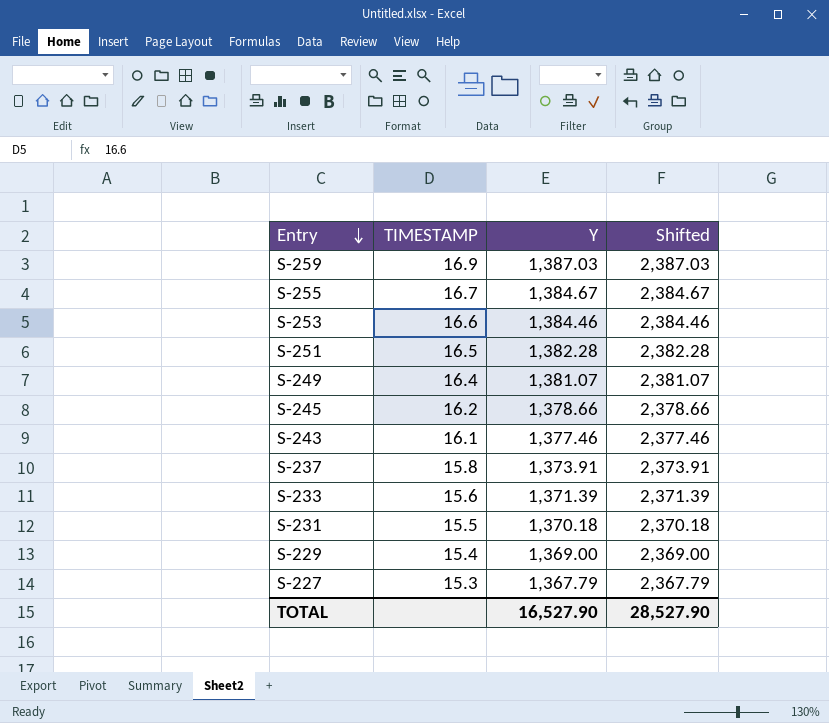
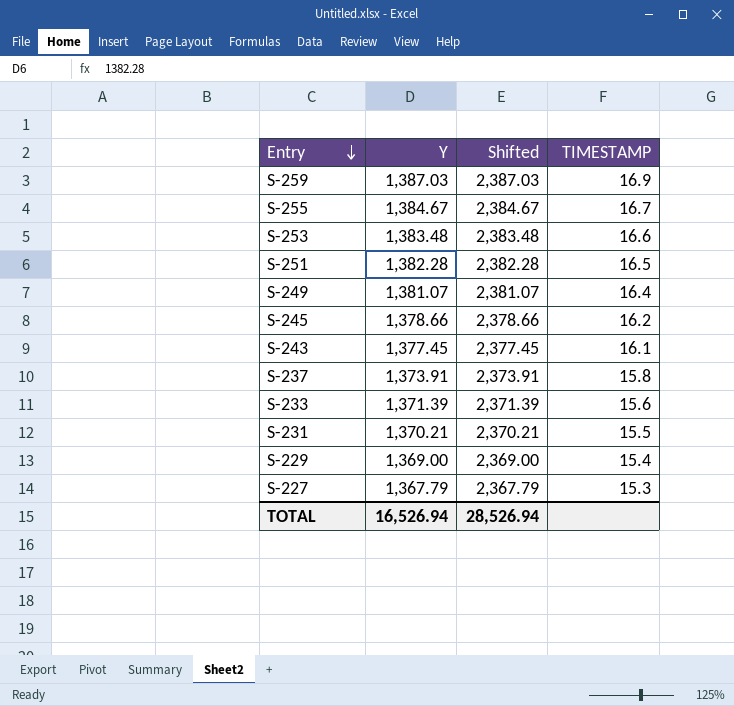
column TIMESTAMP | position: 2 -> 4
S-253 | Y: 1,384.46 -> 1,383.48
S-253 | Shifted: 2,384.46 -> 2,383.48
S-243 | Y: 1,377.46 -> 1,377.45
S-243 | Shifted: 2,377.46 -> 2,377.45
S-231 | Y: 1,370.18 -> 1,370.21
S-231 | Shifted: 2,370.18 -> 2,370.21
TOTAL | Y: 16,527.90 -> 16,526.94
TOTAL | Shifted: 28,527.90 -> 28,526.94

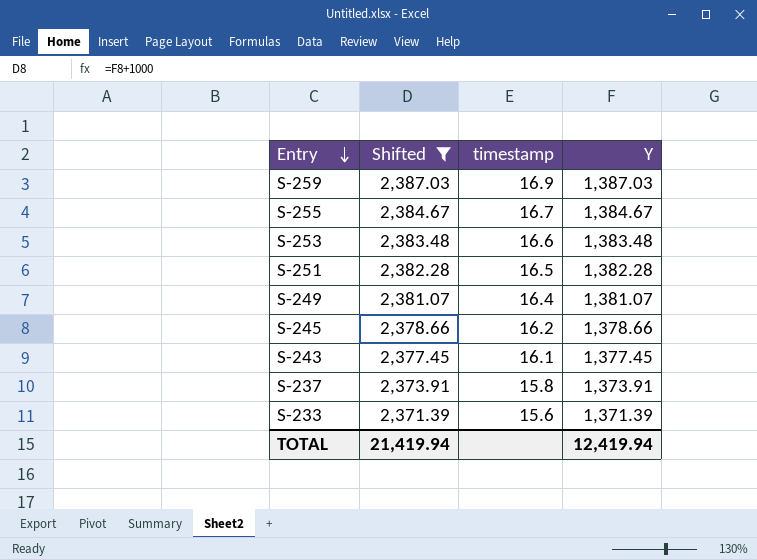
filter: none -> Shifted >= 2,371.39
column name: TIMESTAMP -> timestamp
column Y | position: 2 -> 4
TOTAL | Shifted: 28,526.94 -> 21,419.94
TOTAL | Y: 16,526.94 -> 12,419.94

